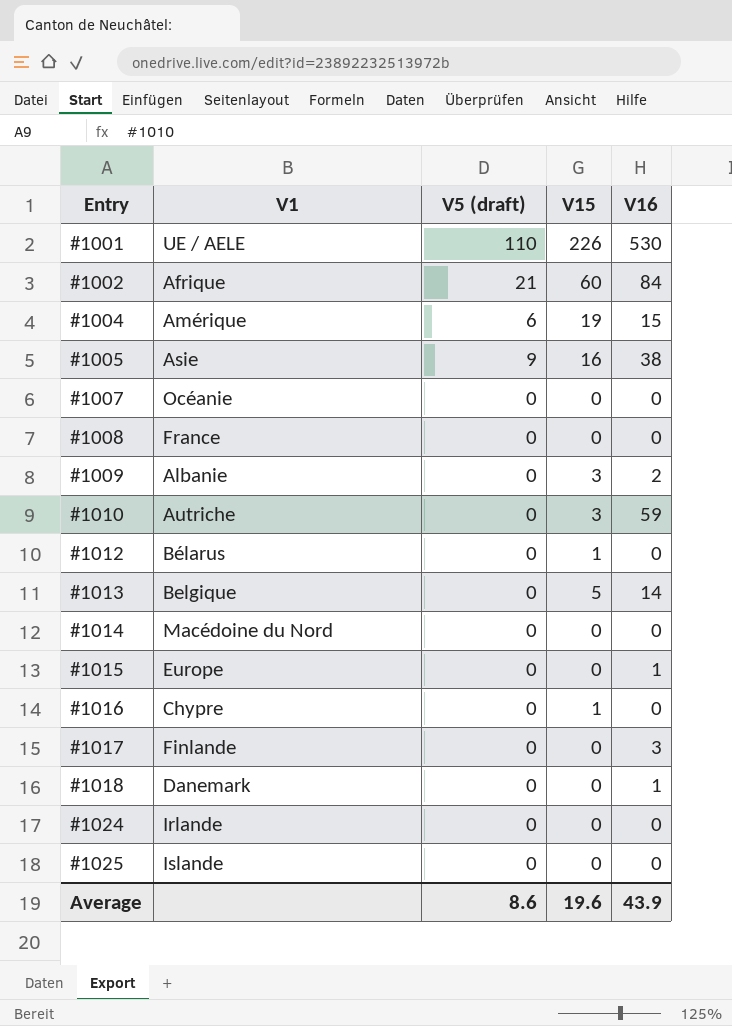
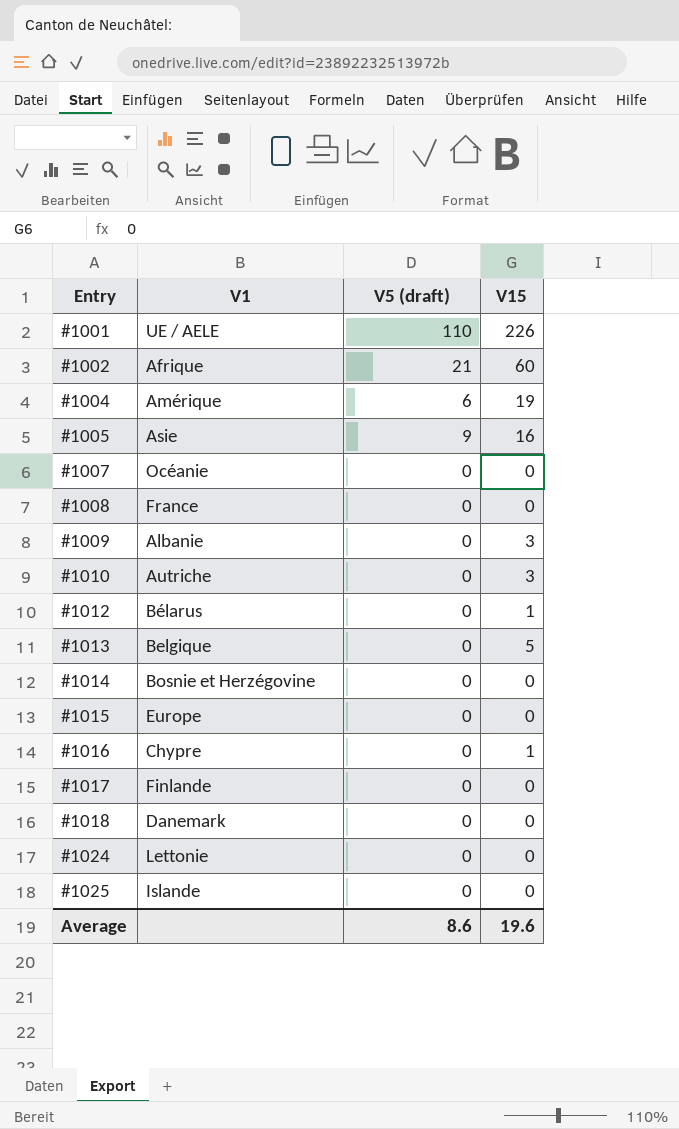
column V16 | position: 5 -> none
#1014 | V1: Macédoine du Nord -> Bosnie et Herzégovine
#1024 | V1: Irlande -> Lettonie

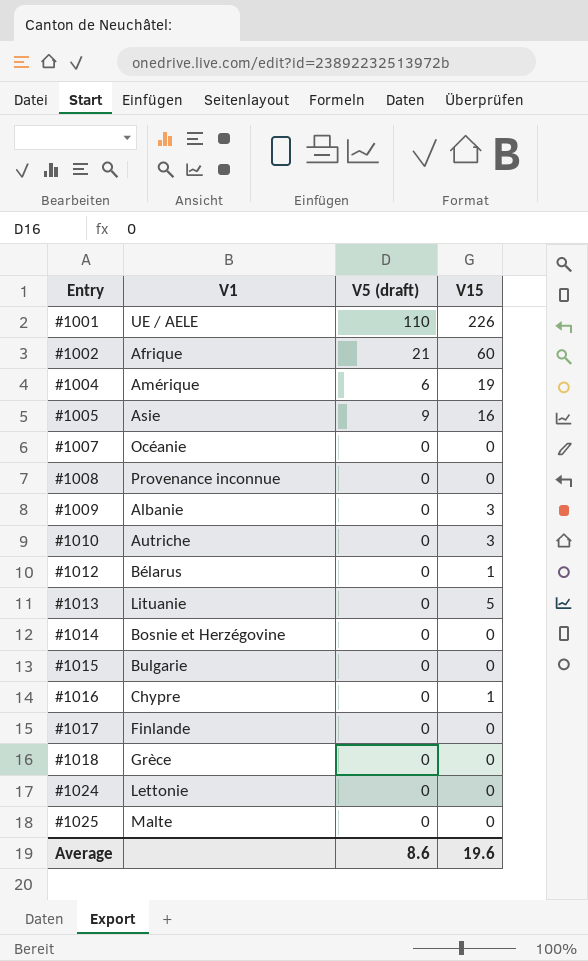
#1008 | V1: France -> Provenance inconnue
#1013 | V1: Belgique -> Lituanie
#1015 | V1: Europe -> Bulgarie
#1018 | V1: Danemark -> Grèce
#1025 | V1: Islande -> Malte

